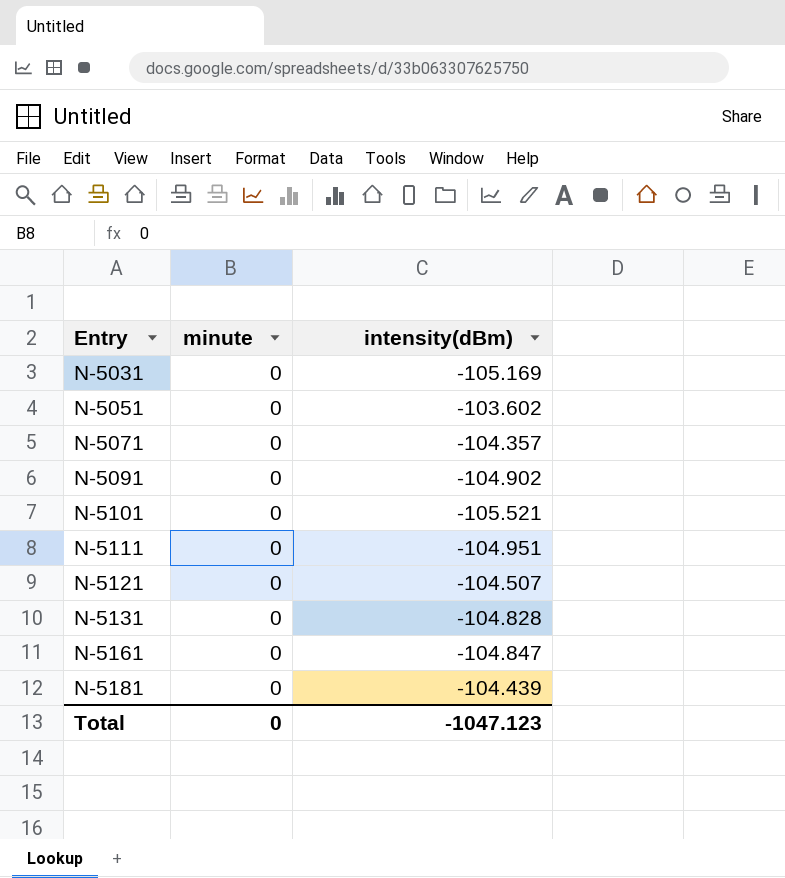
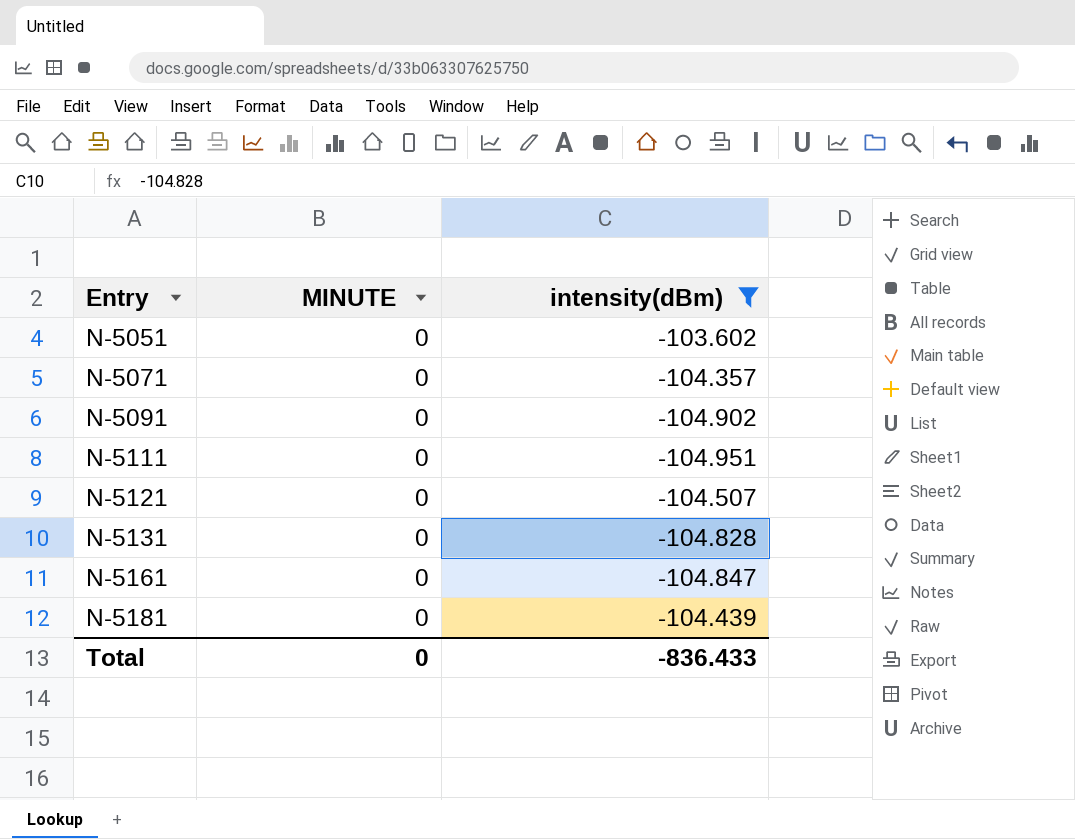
filter: none -> intensity(dBm) >= -104.951
column name: minute -> MINUTE
Total | intensity(dBm): -1047.123 -> -836.433

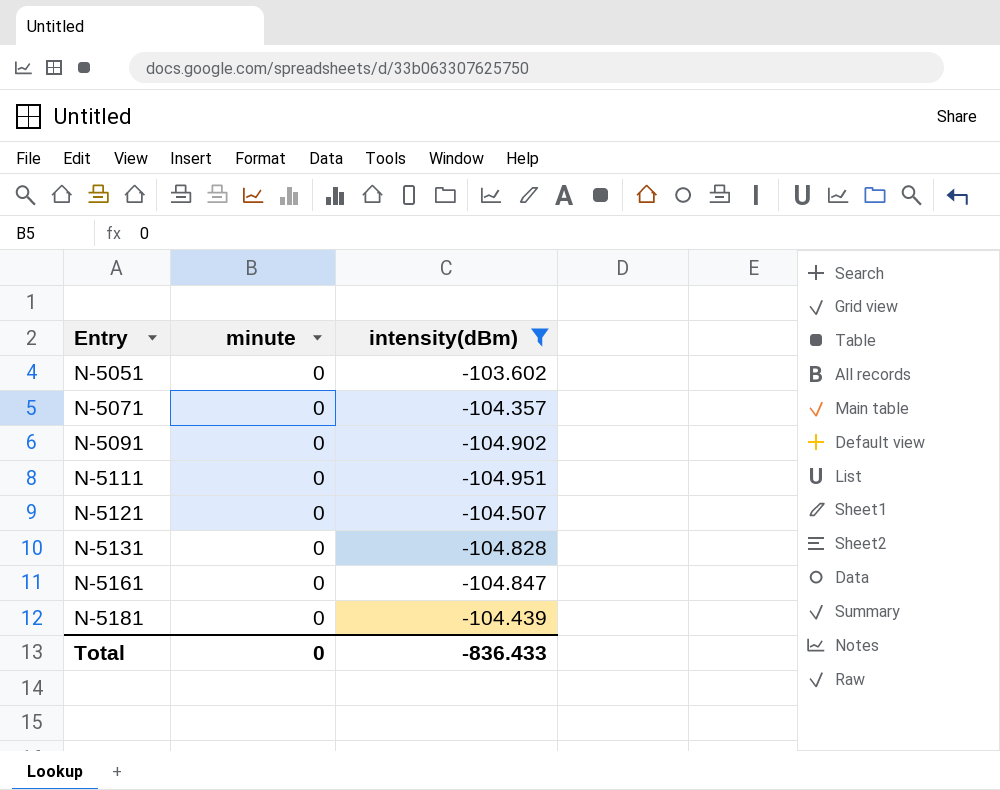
column name: MINUTE -> minute

